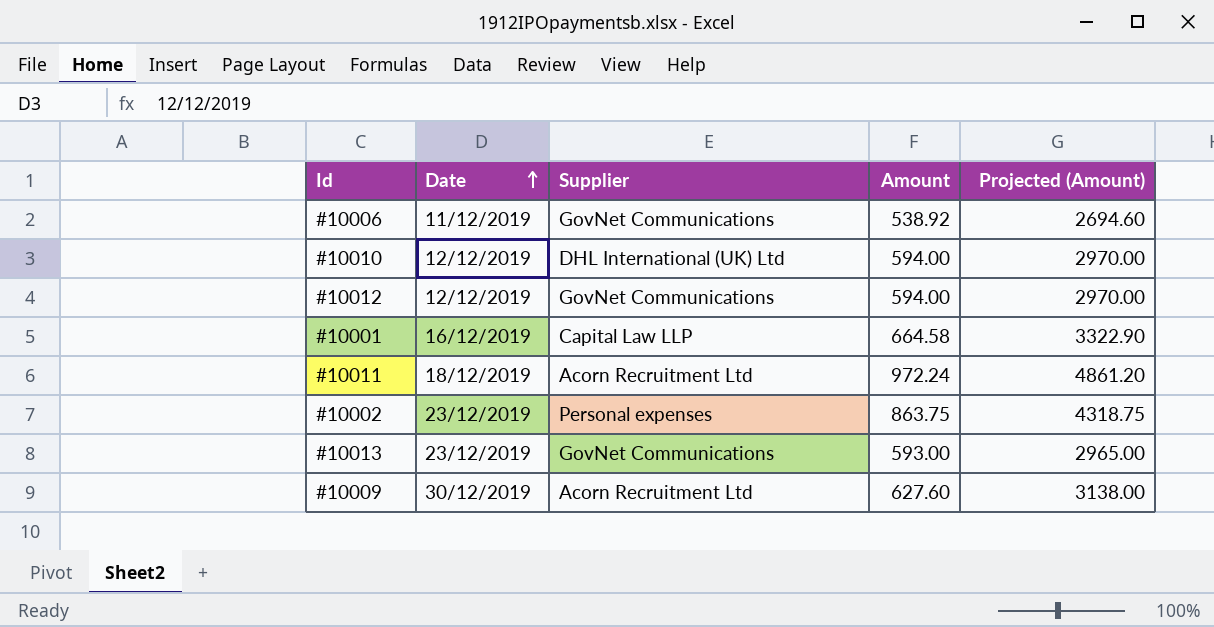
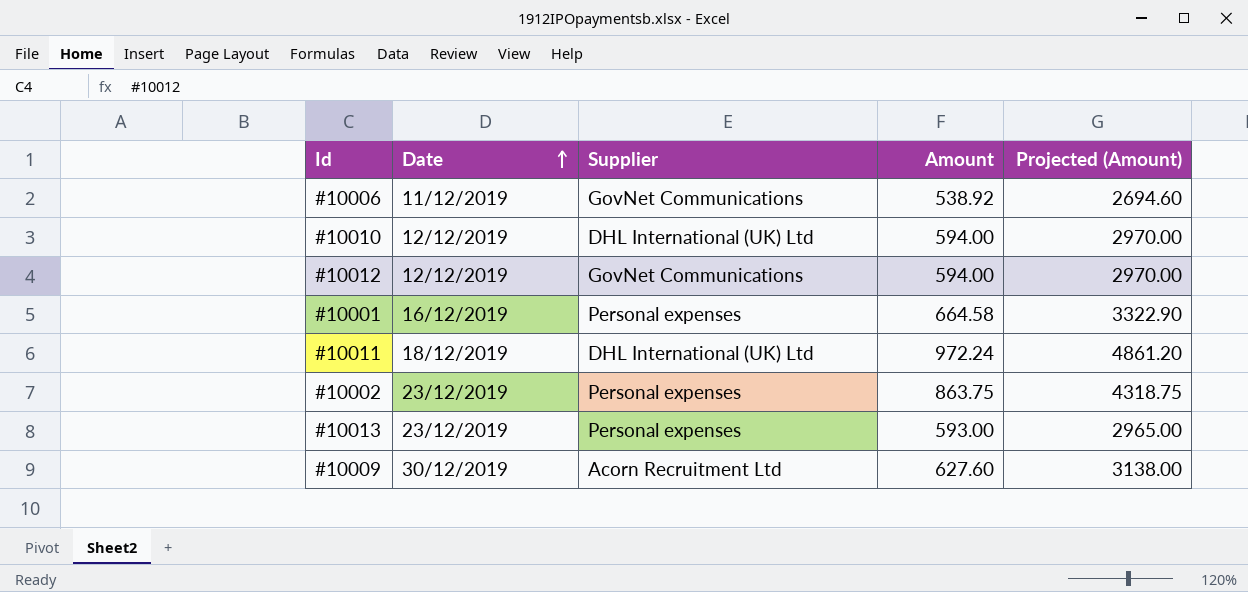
#10001 | Supplier: Capital Law LLP -> Personal expenses
#10011 | Supplier: Acorn Recruitment Ltd -> DHL International (UK) Ltd
#10013 | Supplier: GovNet Communications -> Personal expenses

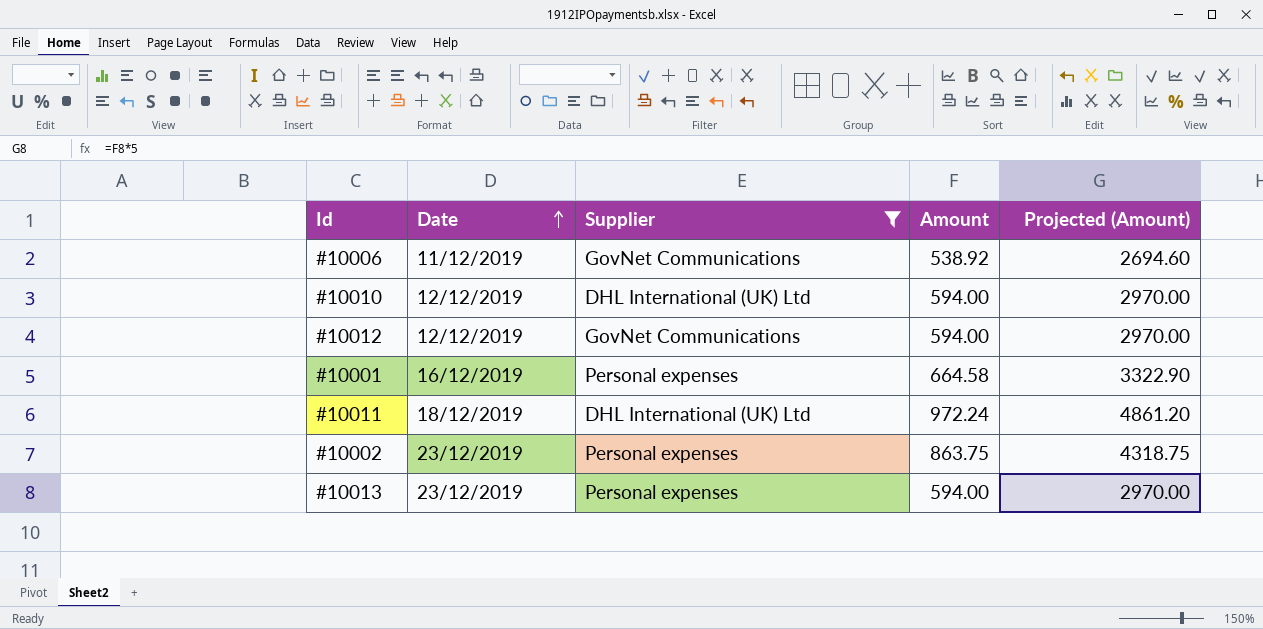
filter: none -> Supplier != Acorn Recruitment Ltd
#10013 | Amount: 593.00 -> 594.00
#10013 | Projected (Amount): 2965.00 -> 2970.00

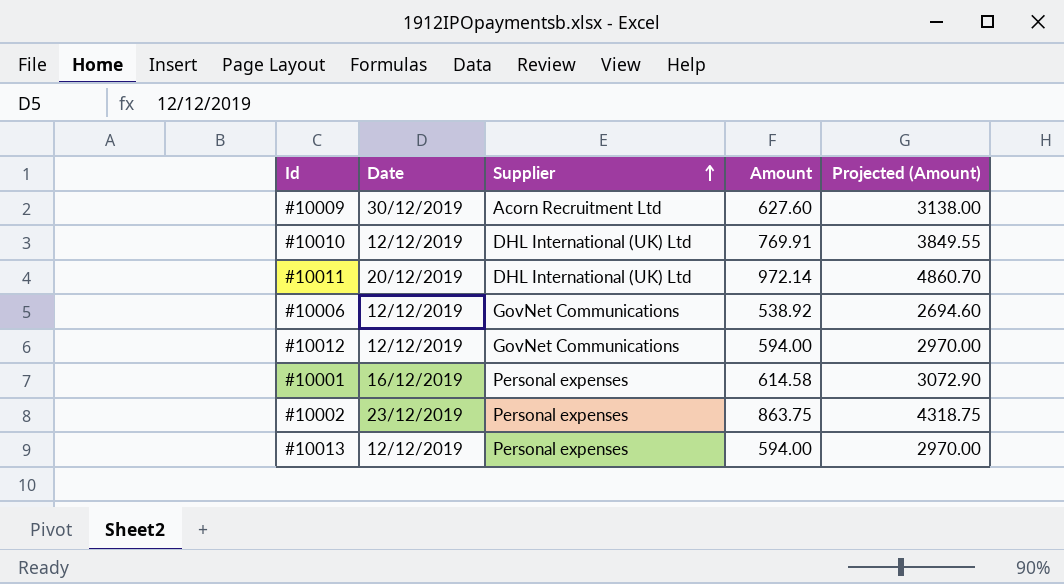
filter: Supplier != Acorn Recruitment Ltd -> none
row order: Date ascending -> Supplier ascending
#10010 | Amount: 594.00 -> 769.91
#10010 | Projected (Amount): 2970.00 -> 3849.55
#10011 | Date: 18/12/2019 -> 20/12/2019
#10011 | Amount: 972.24 -> 972.14
#10011 | Projected (Amount): 4861.20 -> 4860.70
#10006 | Date: 11/12/2019 -> 12/12/2019
#10001 | Amount: 664.58 -> 614.58
#10001 | Projected (Amount): 3322.90 -> 3072.90
#10013 | Date: 23/12/2019 -> 12/12/2019

